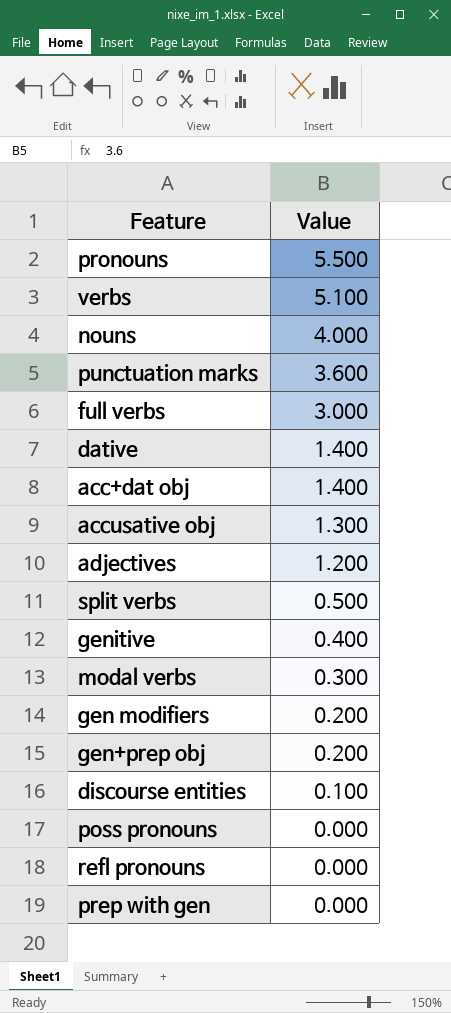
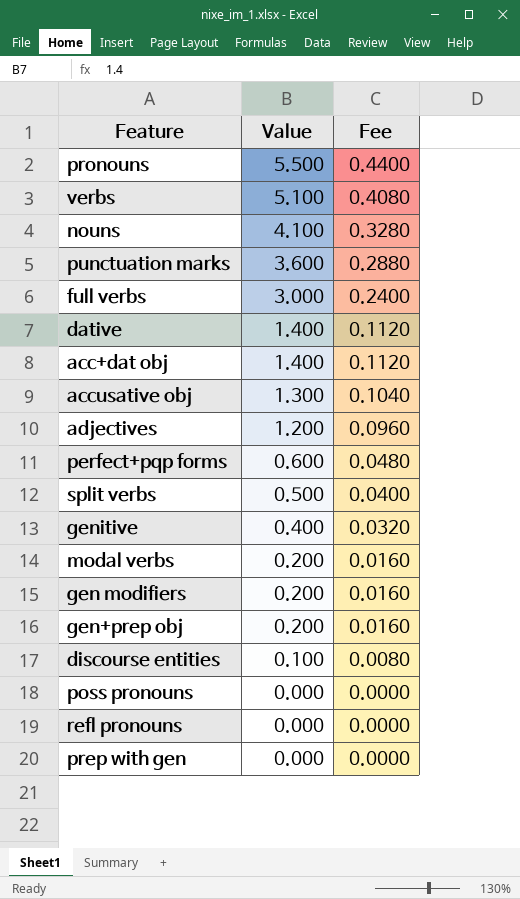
column Fee | formula: none -> [Value] * 0.08
nouns | Value: 4.000 -> 4.100
row perfect+pqp forms: none -> 0.600 | 0.0480
modal verbs | Value: 0.300 -> 0.200

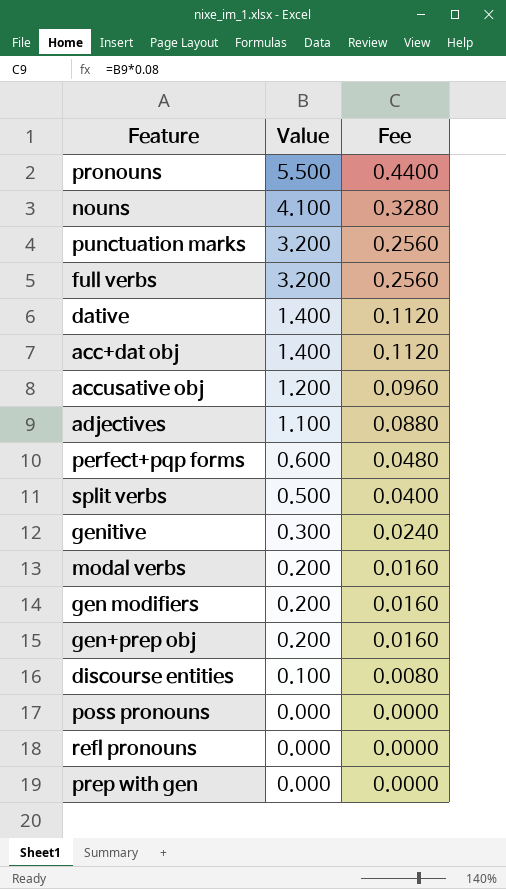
row verbs: 5.100 | 0.4080 -> none
punctuation marks | Value: 3.600 -> 3.200
punctuation marks | Fee: 0.2880 -> 0.2560
full verbs | Value: 3.000 -> 3.200
full verbs | Fee: 0.2400 -> 0.2560
accusative obj | Value: 1.300 -> 1.200
accusative obj | Fee: 0.1040 -> 0.0960
adjectives | Value: 1.200 -> 1.100
adjectives | Fee: 0.0960 -> 0.0880
genitive | Value: 0.400 -> 0.300
genitive | Fee: 0.0320 -> 0.0240

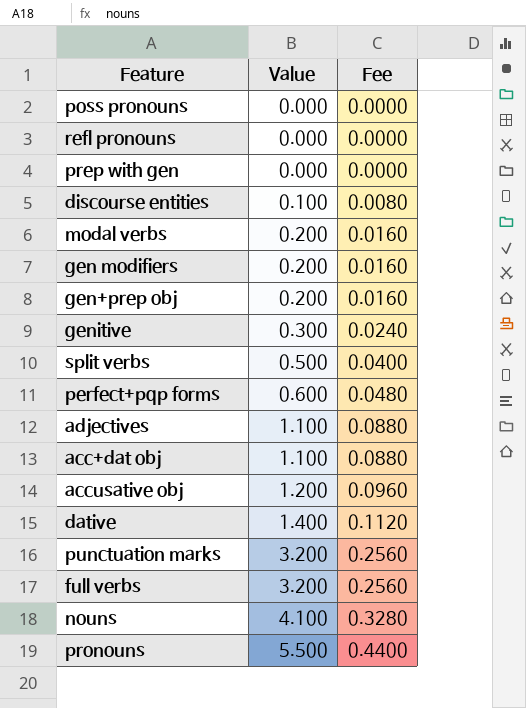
row order: Value descending -> Value ascending
acc+dat obj | Value: 1.400 -> 1.100
acc+dat obj | Fee: 0.1120 -> 0.0880

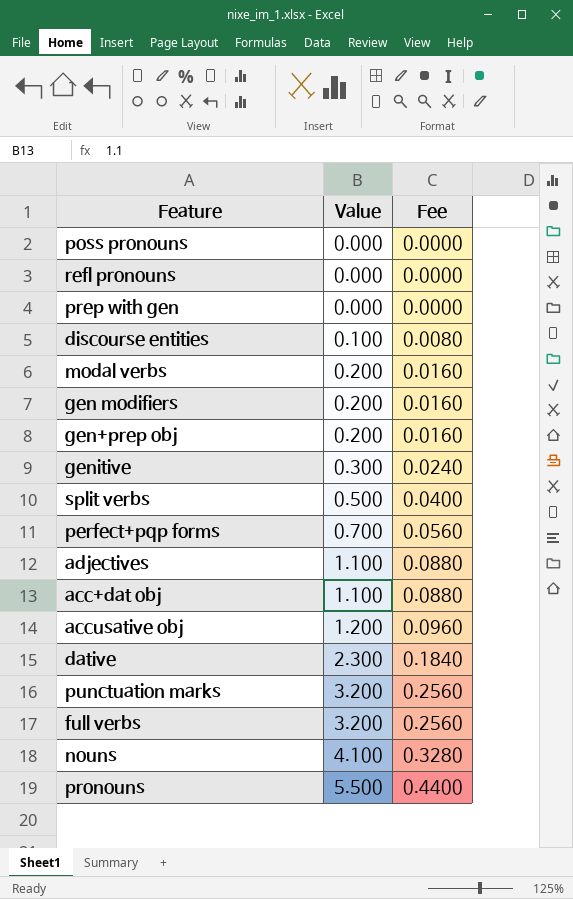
perfect+pqp forms | Value: 0.600 -> 0.700
perfect+pqp forms | Fee: 0.0480 -> 0.0560
dative | Value: 1.400 -> 2.300
dative | Fee: 0.1120 -> 0.1840

